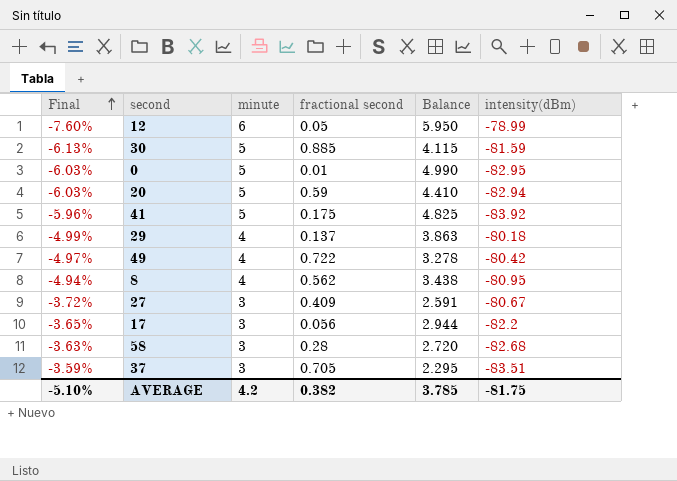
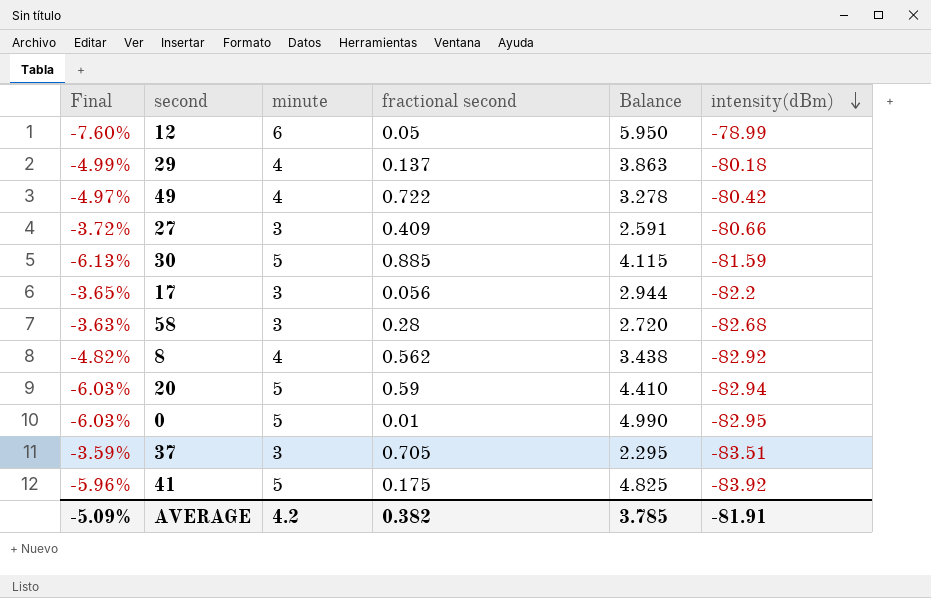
row order: Final ascending -> intensity(dBm) descending
27 | intensity(dBm): -80.67 -> -80.66
8 | Final: -4.94% -> -4.82%
8 | intensity(dBm): -80.95 -> -82.92
AVERAGE | Final: -5.10% -> -5.09%
AVERAGE | intensity(dBm): -81.75 -> -81.91

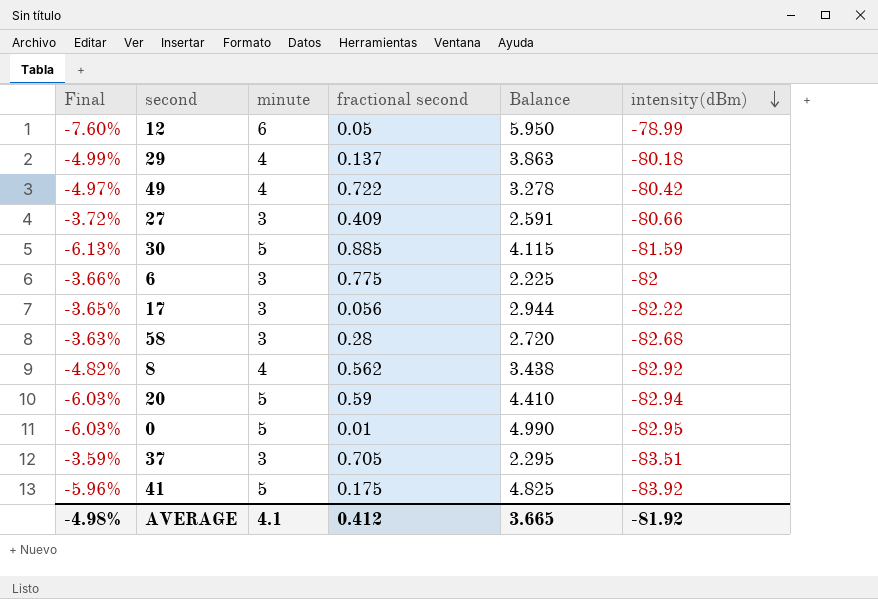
row 6: none -> -3.66% | 3 | 0.775 | 2.225 | -82
17 | intensity(dBm): -82.2 -> -82.22
AVERAGE | Final: -5.09% -> -4.98%
AVERAGE | minute: 4.2 -> 4.1
AVERAGE | fractional second: 0.382 -> 0.412
AVERAGE | Balance: 3.785 -> 3.665
AVERAGE | intensity(dBm): -81.91 -> -81.92

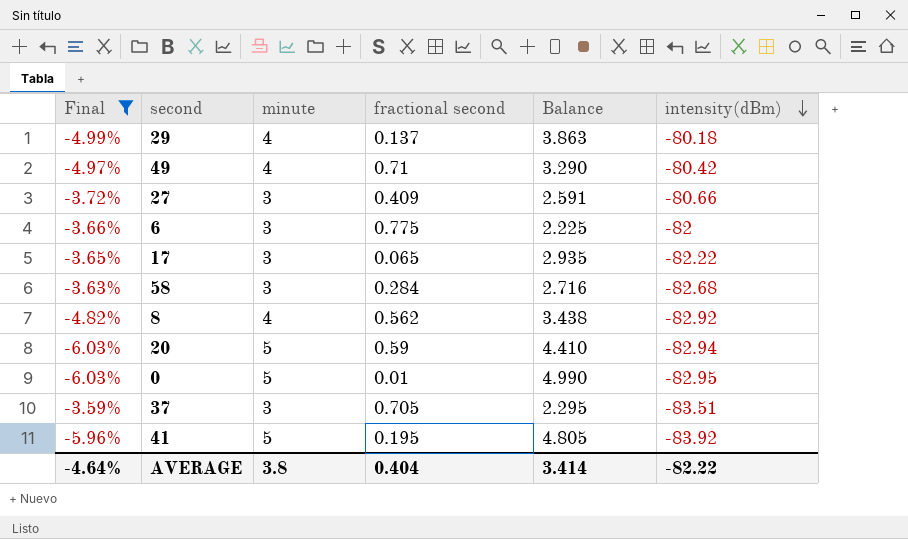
filter: none -> Final >= -6.03%
49 | fractional second: 0.722 -> 0.71
49 | Balance: 3.278 -> 3.290
17 | fractional second: 0.056 -> 0.065
17 | Balance: 2.944 -> 2.935
58 | fractional second: 0.28 -> 0.284
58 | Balance: 2.720 -> 2.716
41 | fractional second: 0.175 -> 0.195
41 | Balance: 4.825 -> 4.805
AVERAGE | Final: -4.98% -> -4.64%
AVERAGE | minute: 4.1 -> 3.8
AVERAGE | fractional second: 0.412 -> 0.404
AVERAGE | Balance: 3.665 -> 3.414
AVERAGE | intensity(dBm): -81.92 -> -82.22

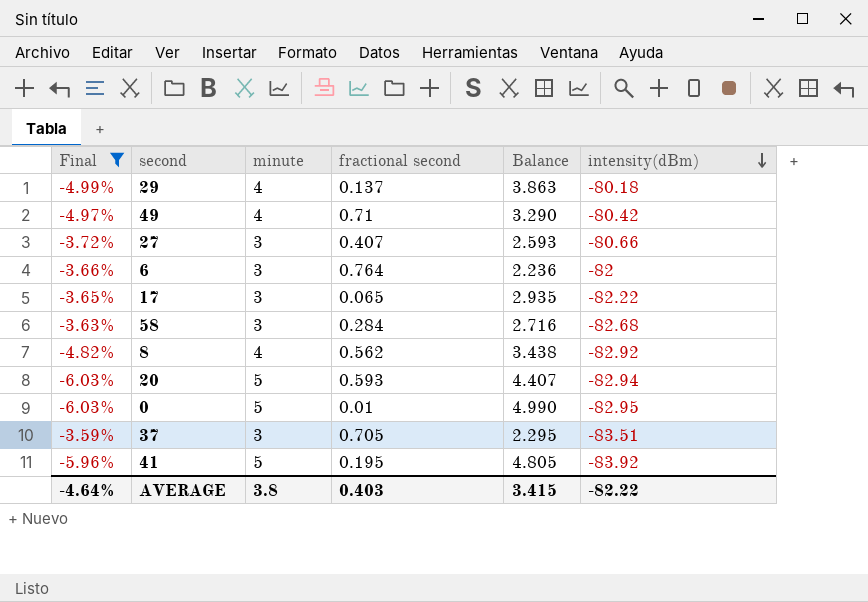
27 | fractional second: 0.409 -> 0.407
27 | Balance: 2.591 -> 2.593
6 | fractional second: 0.775 -> 0.764
6 | Balance: 2.225 -> 2.236
20 | fractional second: 0.59 -> 0.593
20 | Balance: 4.410 -> 4.407
AVERAGE | fractional second: 0.404 -> 0.403
AVERAGE | Balance: 3.414 -> 3.415

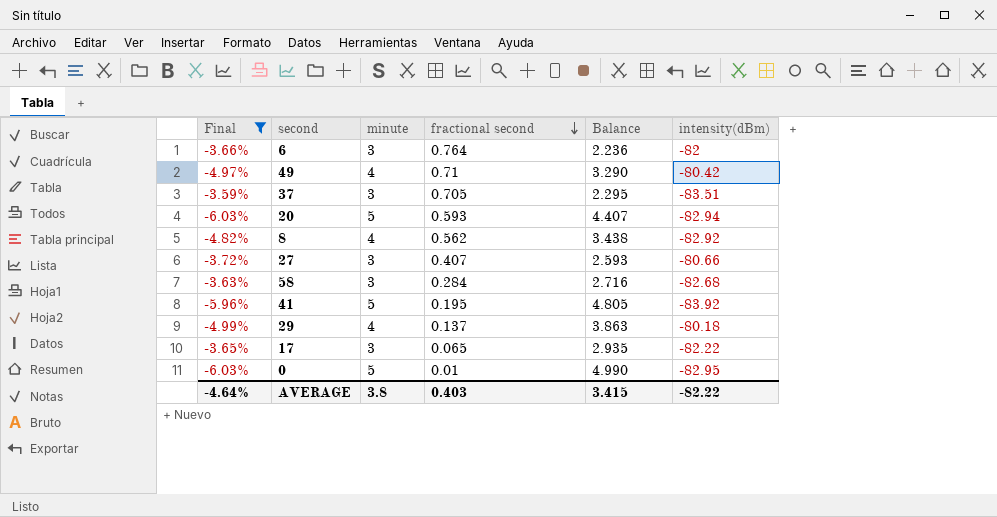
row order: intensity(dBm) descending -> fractional second descending

